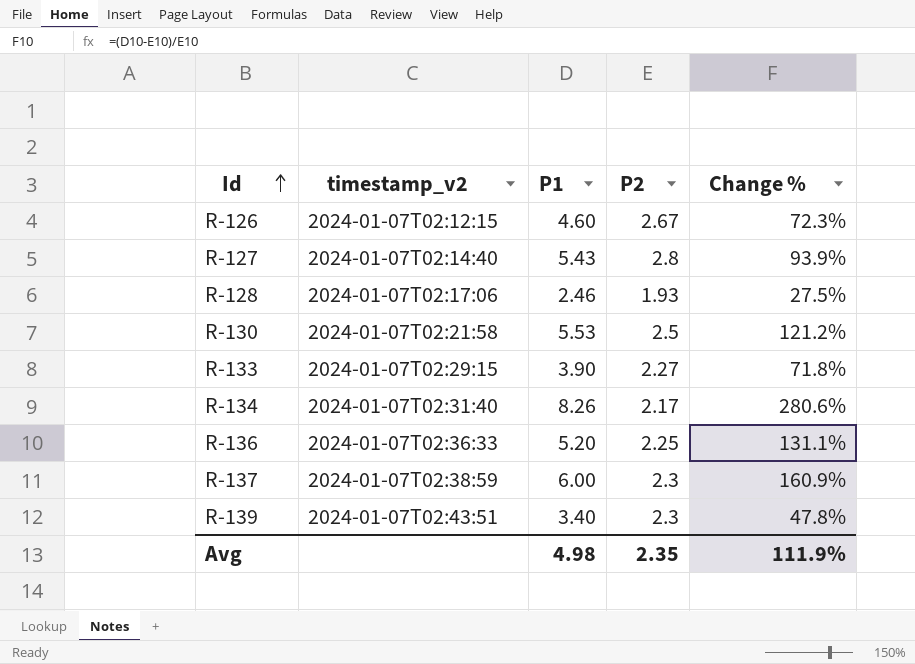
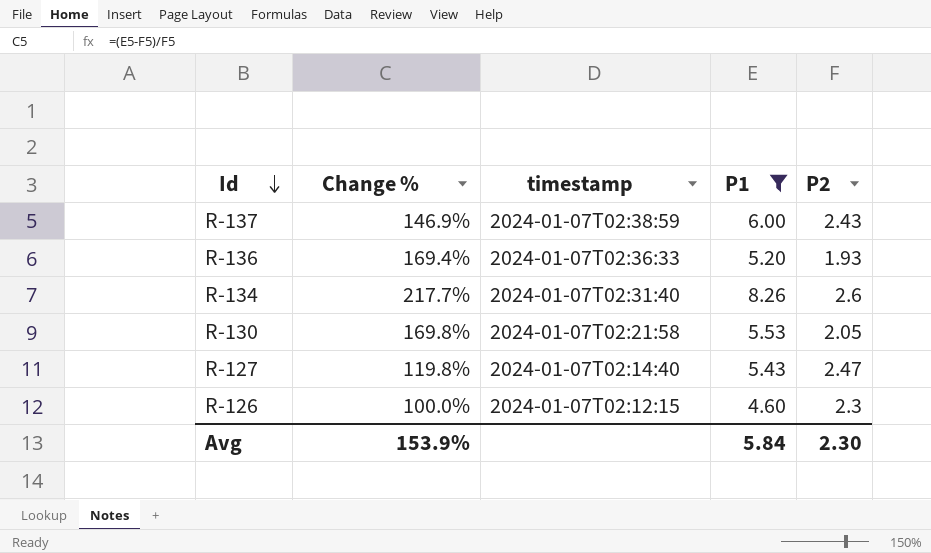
filter: none -> P1 >= 4.60
row order: Id ascending -> Id descending
column Change % | position: 5 -> 2
column name: timestamp_v2 -> timestamp
R-137 | Change %: 160.9% -> 146.9%
R-137 | P2: 2.3 -> 2.43
R-136 | Change %: 131.1% -> 169.4%
R-136 | P2: 2.25 -> 1.93
R-134 | Change %: 280.6% -> 217.7%
R-134 | P2: 2.17 -> 2.6
R-130 | Change %: 121.2% -> 169.8%
R-130 | P2: 2.5 -> 2.05
R-127 | Change %: 93.9% -> 119.8%
R-127 | P2: 2.8 -> 2.47
R-126 | Change %: 72.3% -> 100.0%
R-126 | P2: 2.67 -> 2.3
Avg | Change %: 111.9% -> 153.9%
Avg | P1: 4.98 -> 5.84
Avg | P2: 2.35 -> 2.30

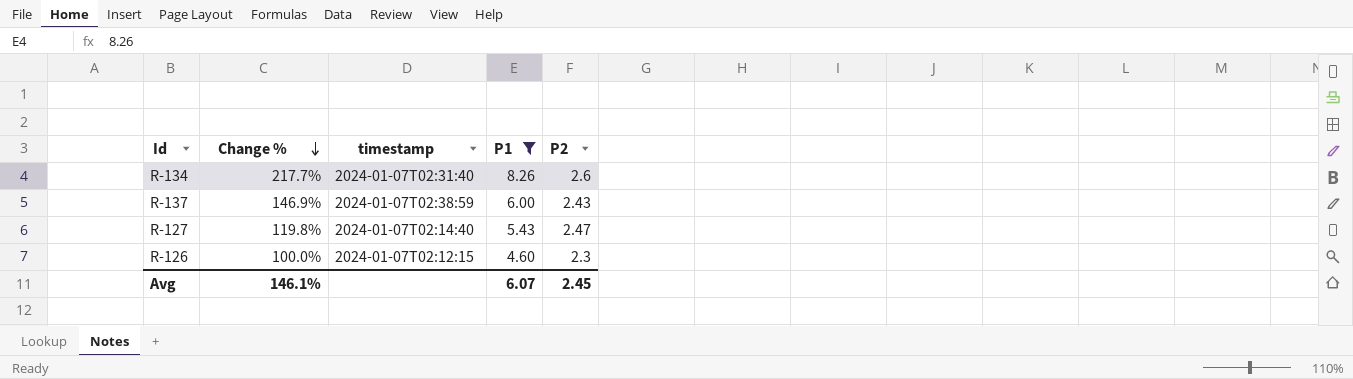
row order: Id descending -> Change % descending
row R-136: 169.4% | 2024-01-07T02:36:33 | 5.20 | 1.93 -> none
row R-130: 169.8% | 2024-01-07T02:21:58 | 5.53 | 2.05 -> none
Avg | Change %: 153.9% -> 146.1%
Avg | P1: 5.84 -> 6.07
Avg | P2: 2.30 -> 2.45

